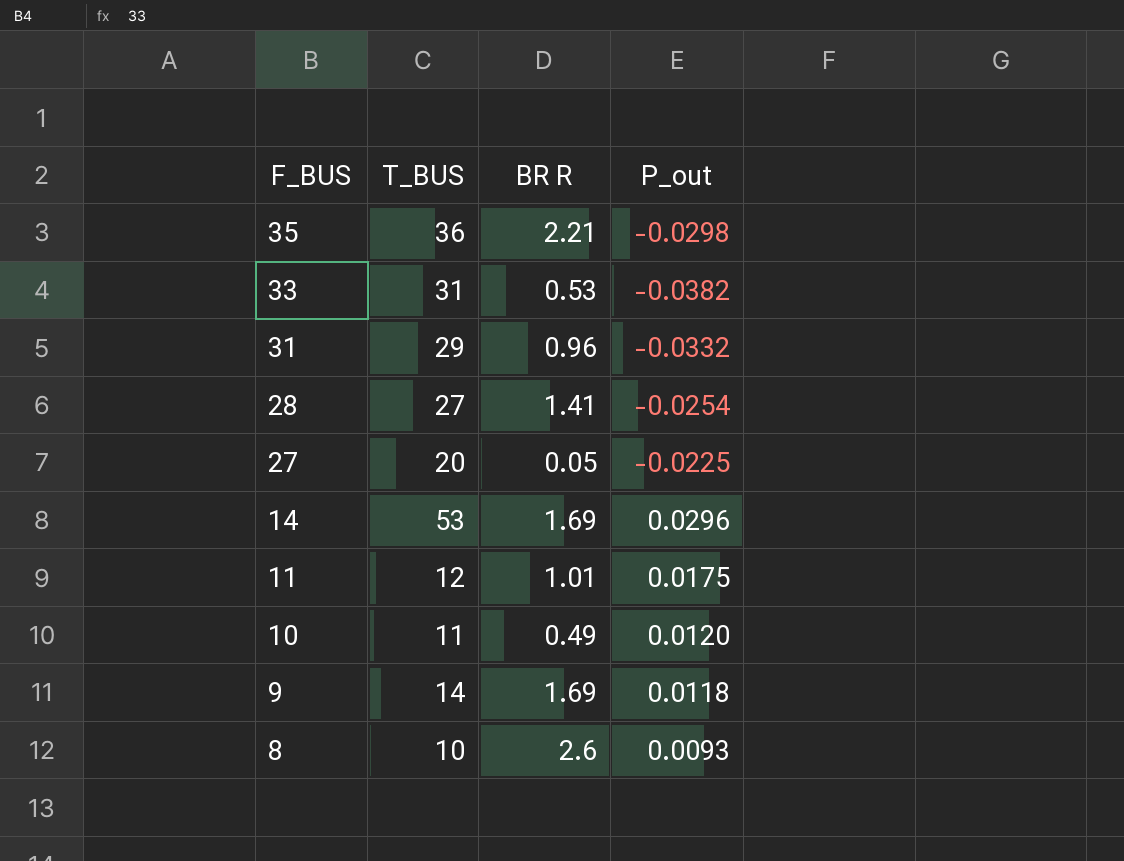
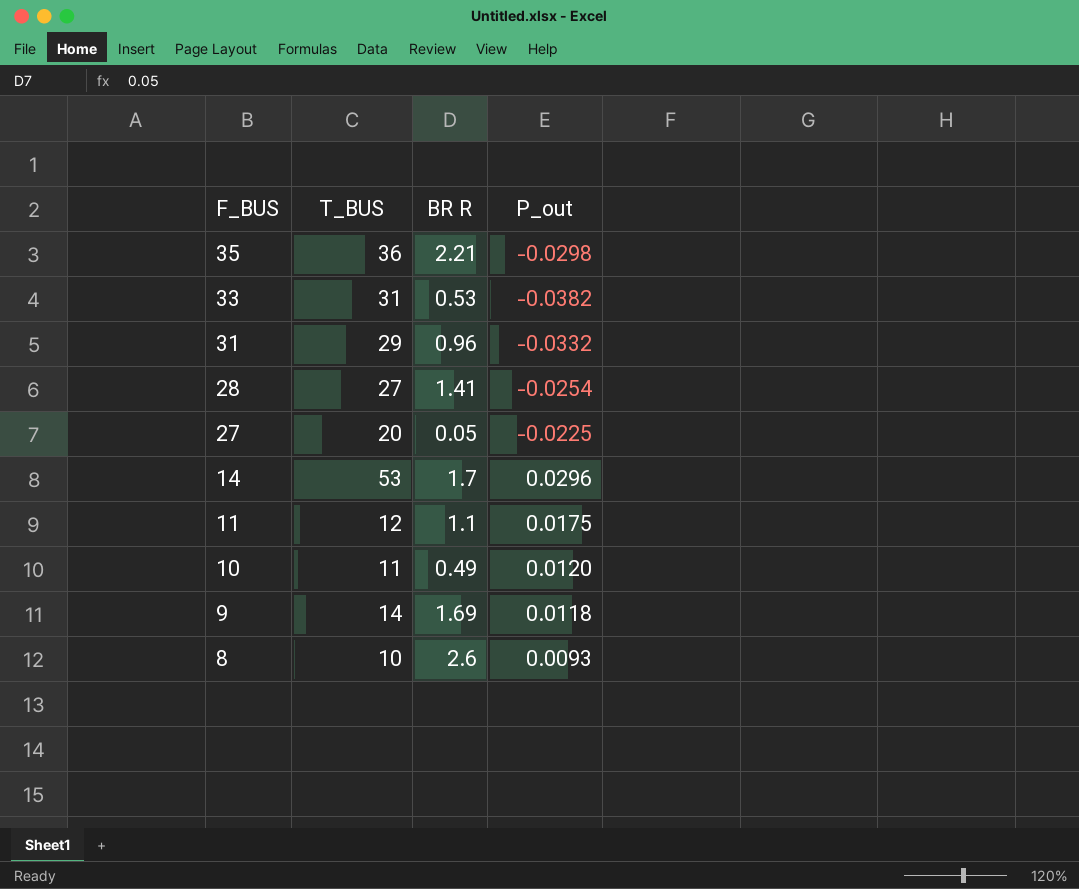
14 | BR R: 1.69 -> 1.7
11 | BR R: 1.01 -> 1.1

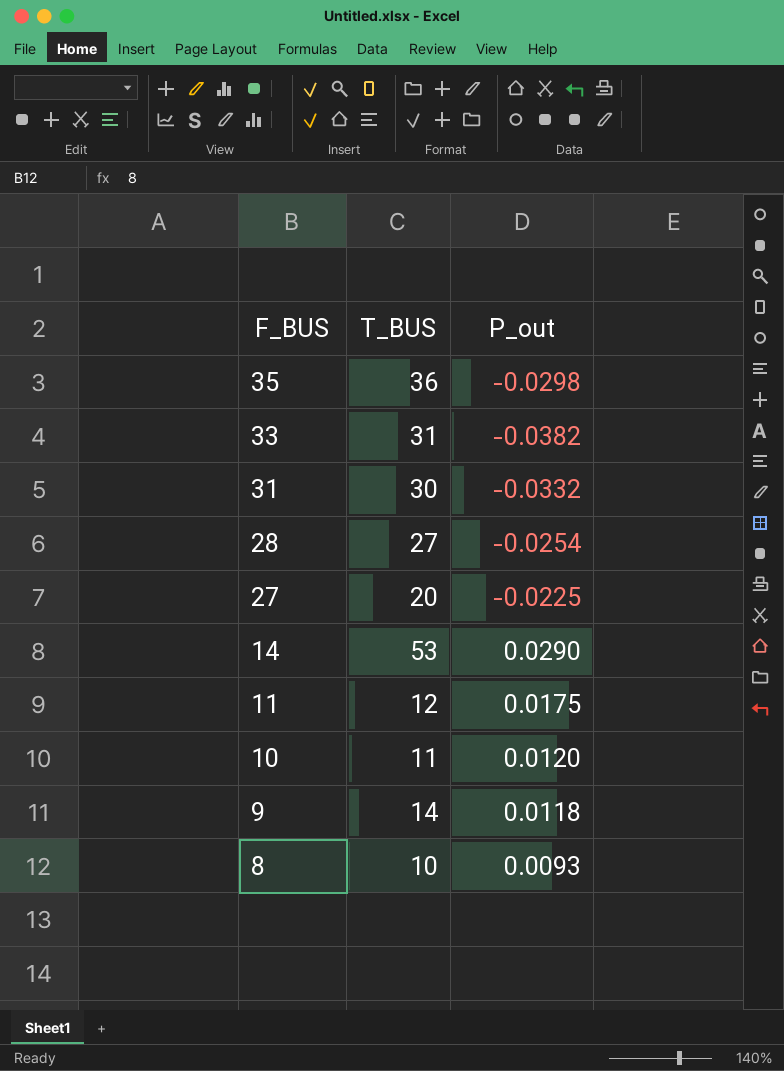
column BR R | position: 3 -> none
31 | T_BUS: 29 -> 30
14 | P_out: 0.0296 -> 0.0290

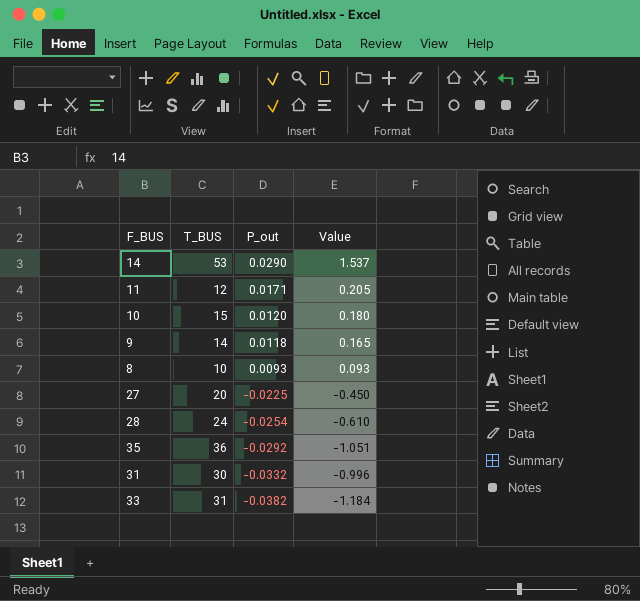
row order: F_BUS descending -> P_out descending
column Value | formula: none -> [T_BUS] * [P_out]
11 | P_out: 0.0175 -> 0.0171
10 | T_BUS: 11 -> 15
28 | T_BUS: 27 -> 24
35 | P_out: -0.0298 -> -0.0292

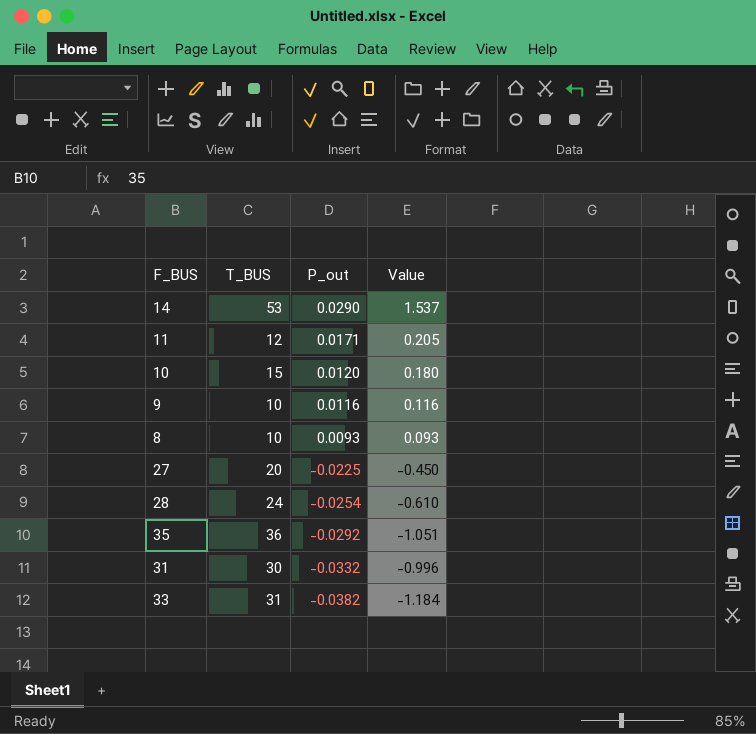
9 | T_BUS: 14 -> 10
9 | P_out: 0.0118 -> 0.0116
9 | Value: 0.165 -> 0.116

